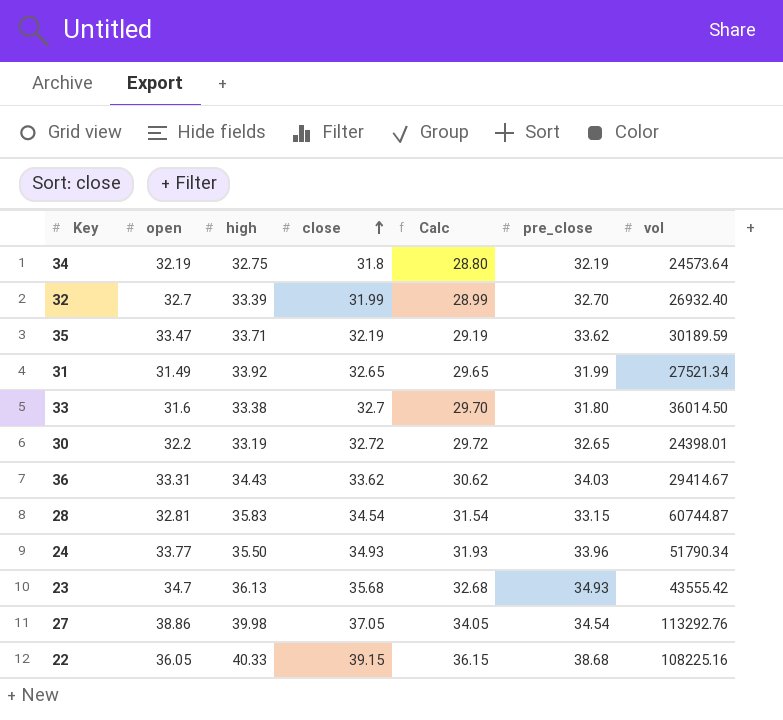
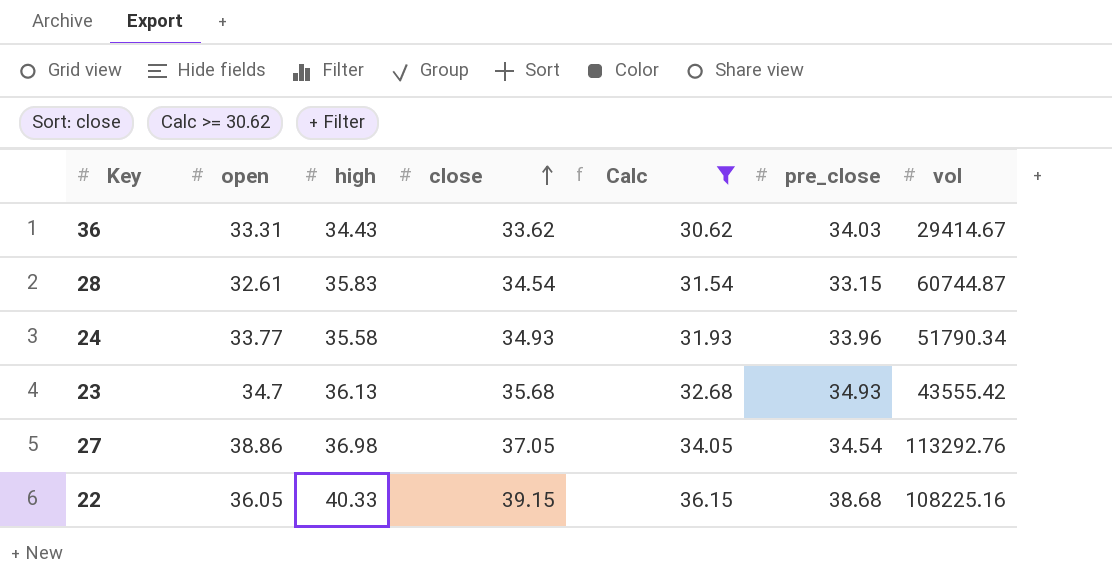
filter: none -> Calc >= 30.62
28 | open: 32.81 -> 32.61
24 | high: 35.50 -> 35.58
27 | high: 39.98 -> 36.98

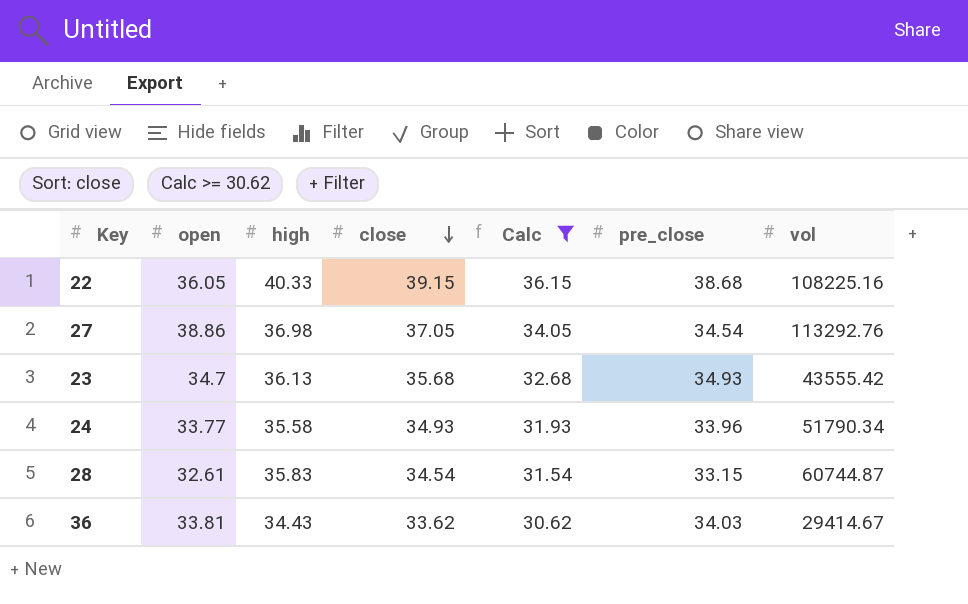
row order: close ascending -> close descending
36 | open: 33.31 -> 33.81

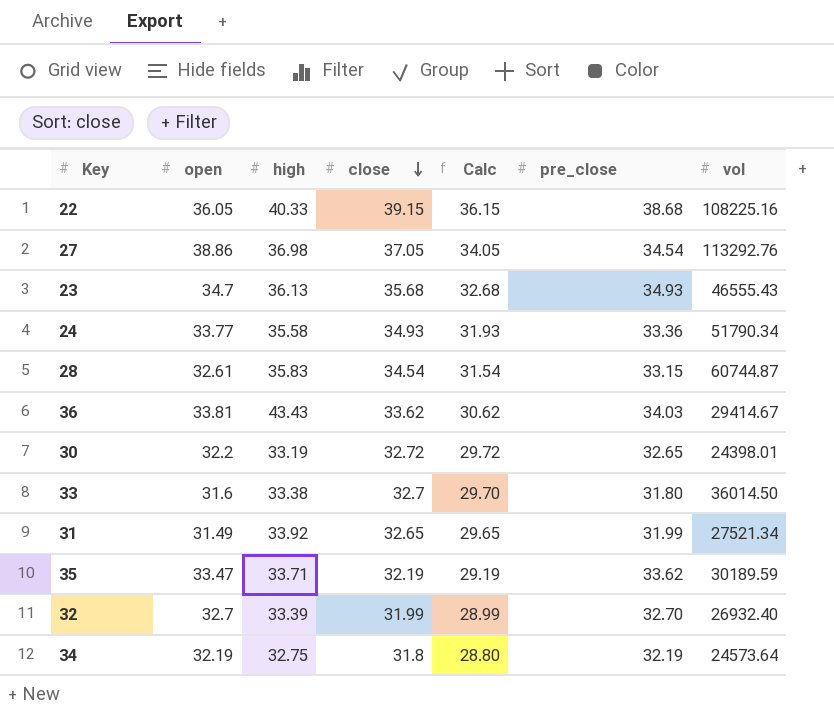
filter: Calc >= 30.62 -> none
23 | vol: 43555.42 -> 46555.43
24 | pre_close: 33.96 -> 33.36
36 | high: 34.43 -> 43.43

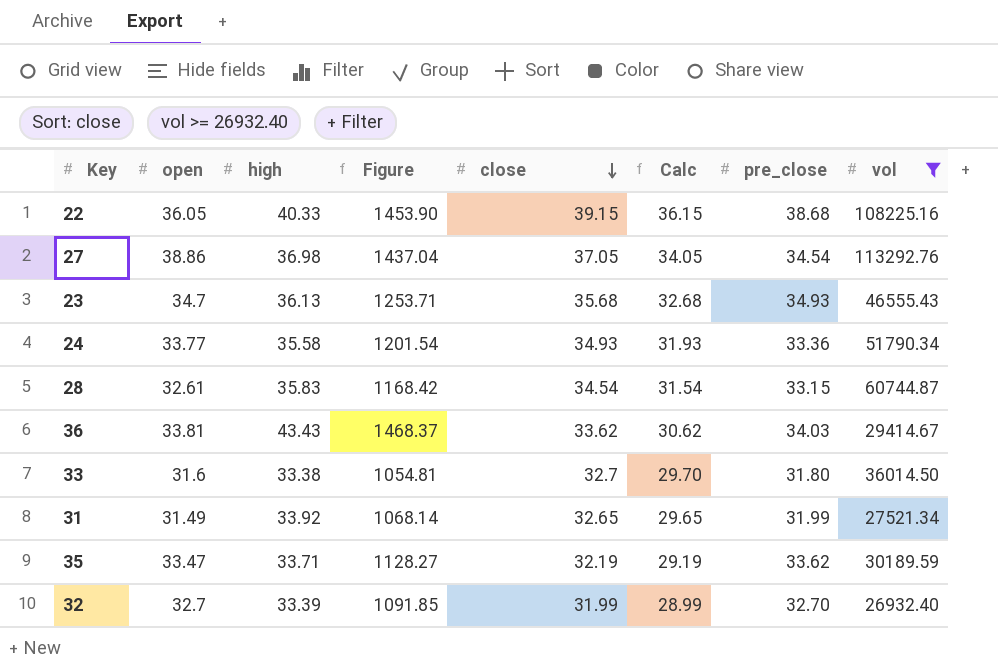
filter: none -> vol >= 26932.40
column Figure | formula: none -> [open] * [high]

